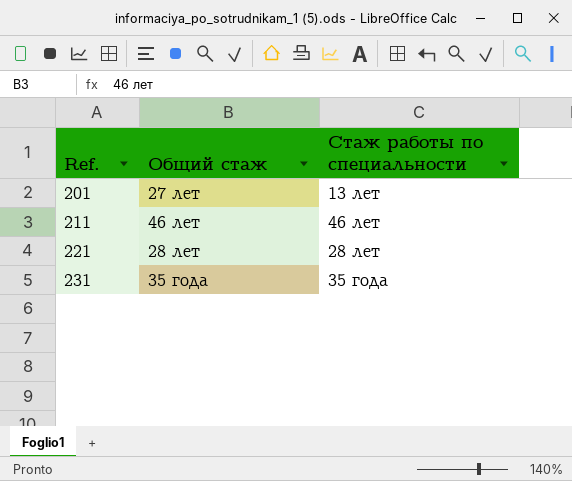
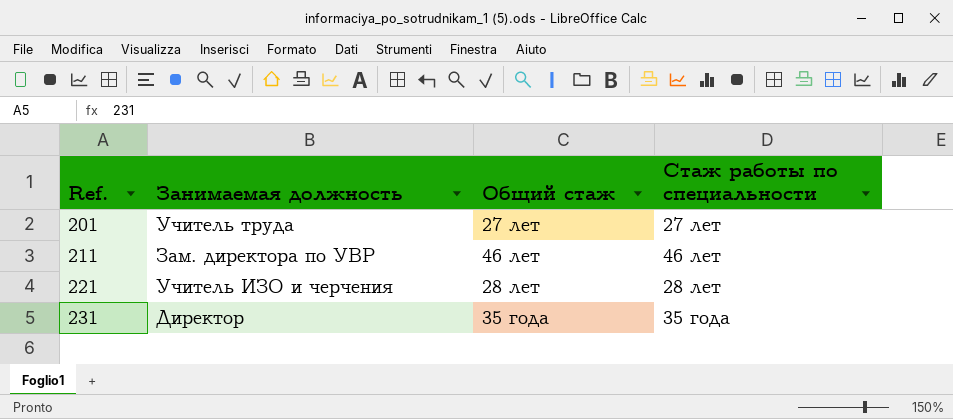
column Занимаемая должность | position: none -> 2
201 | Стаж работы по специальности: 13 лет -> 27 лет

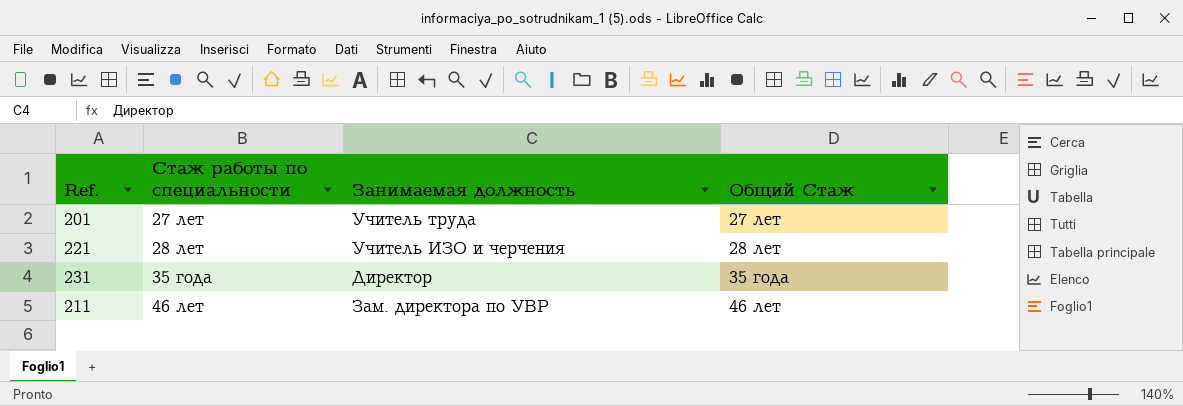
row order: Ref. ascending -> Стаж работы по специальности ascending
column Стаж работы по специальности | position: 4 -> 2
column name: Общий стаж -> Общий Стаж

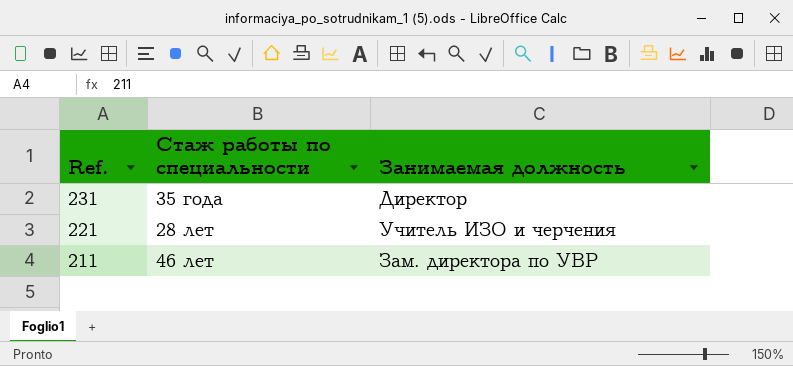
row order: Стаж работы по специальности ascending -> Ref. descending
column Общий Стаж | position: 4 -> none
row 201: 27 лет | Учитель труда | 27 лет -> none

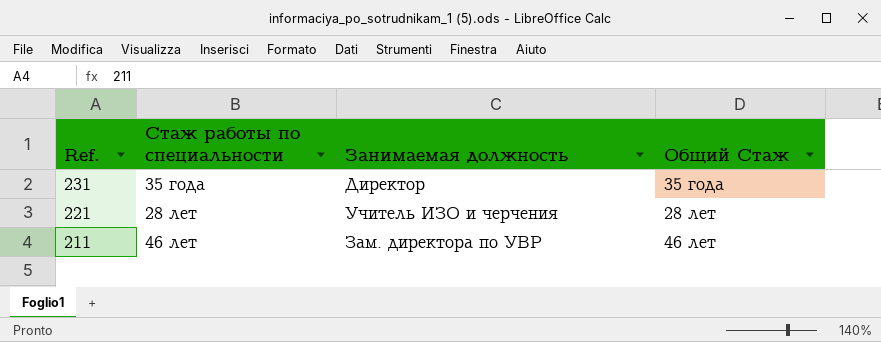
column Общий Стаж | position: none -> 4

